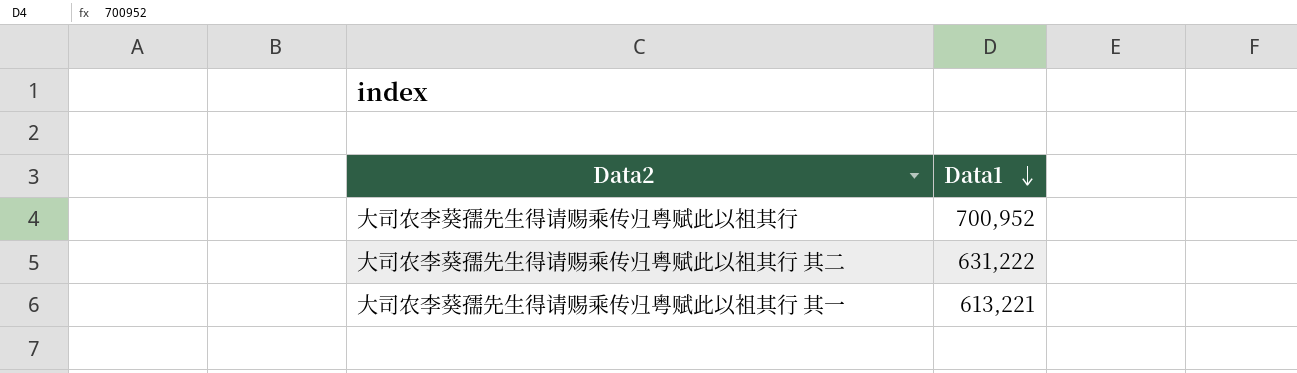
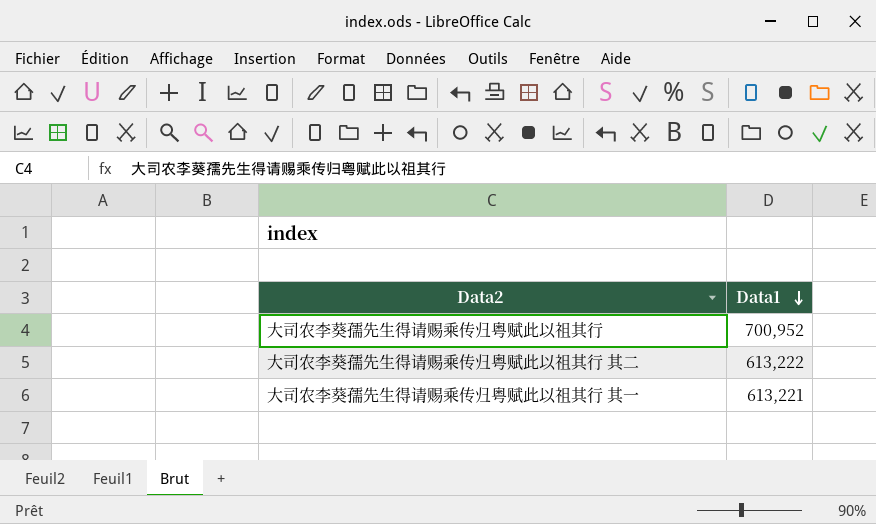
大司农李葵孺先生得请赐乘传归粤赋此以祖其行 其二 | Data1: 631,222 -> 613,222

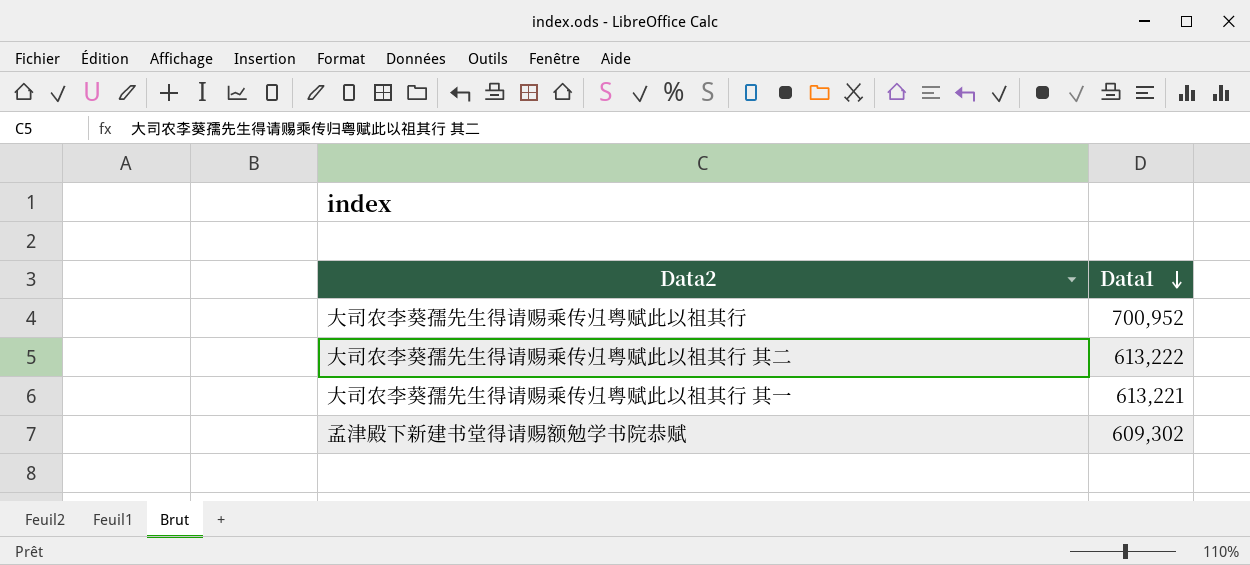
row 孟津殿下新建书堂得请赐额勉学书院恭赋: none -> 609,302

